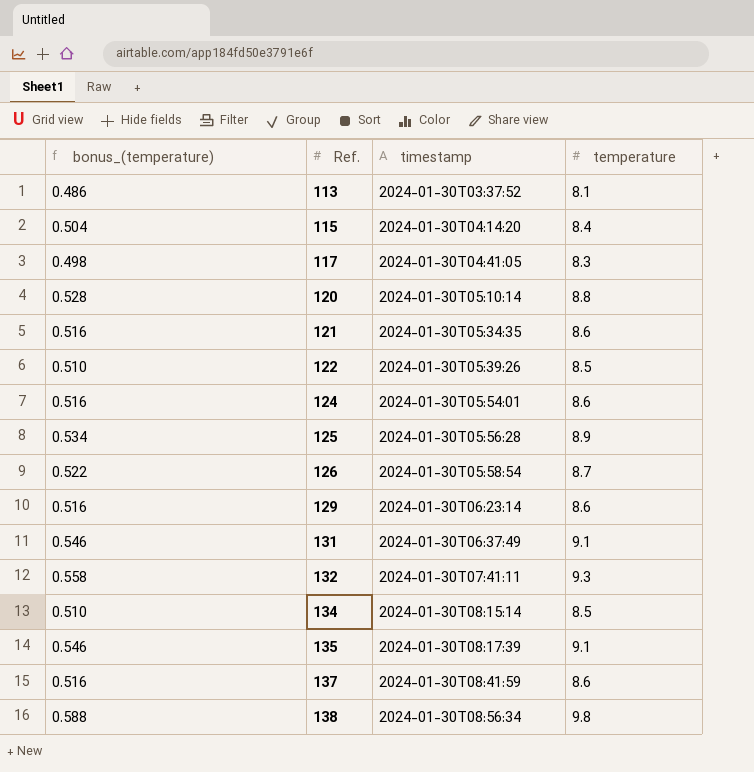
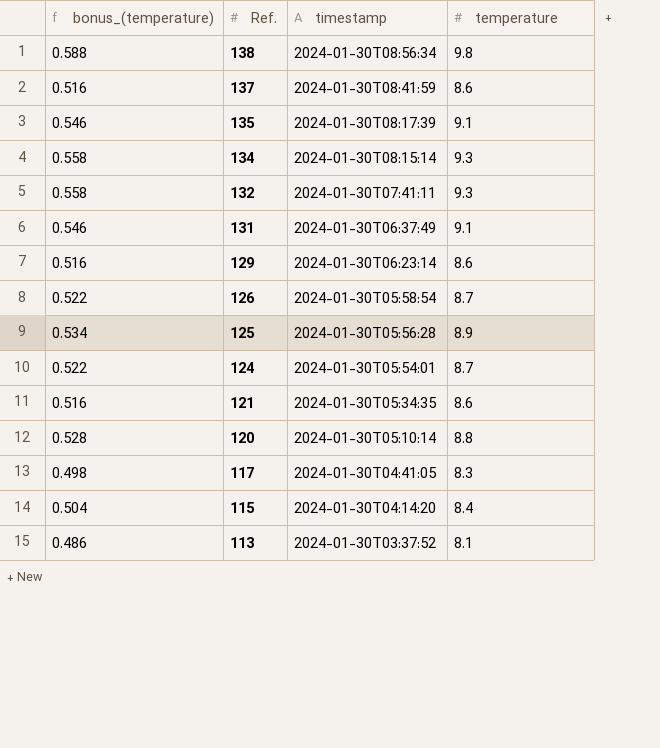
row order: Ref. ascending -> Ref. descending
row 122: 0.510 | 2024-01-30T05:39:26 | 8.5 -> none
134 | bonus_(temperature): 0.510 -> 0.558
134 | temperature: 8.5 -> 9.3
124 | bonus_(temperature): 0.516 -> 0.522
124 | temperature: 8.6 -> 8.7

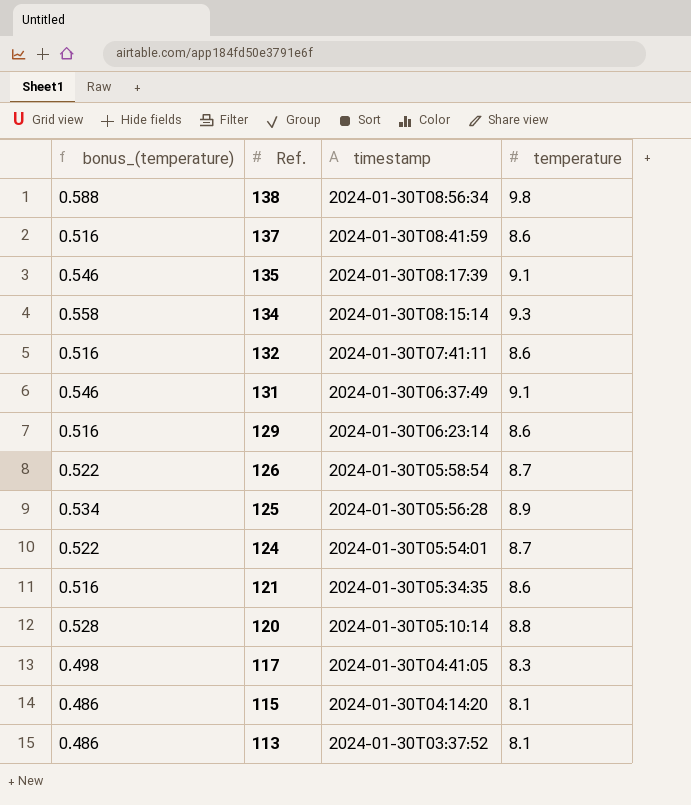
132 | bonus_(temperature): 0.558 -> 0.516
132 | temperature: 9.3 -> 8.6
115 | bonus_(temperature): 0.504 -> 0.486
115 | temperature: 8.4 -> 8.1

